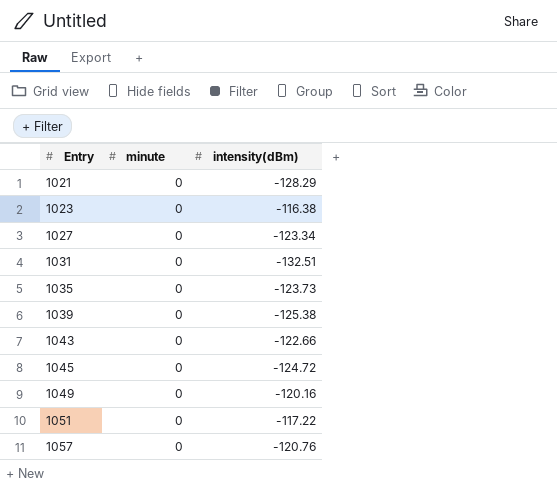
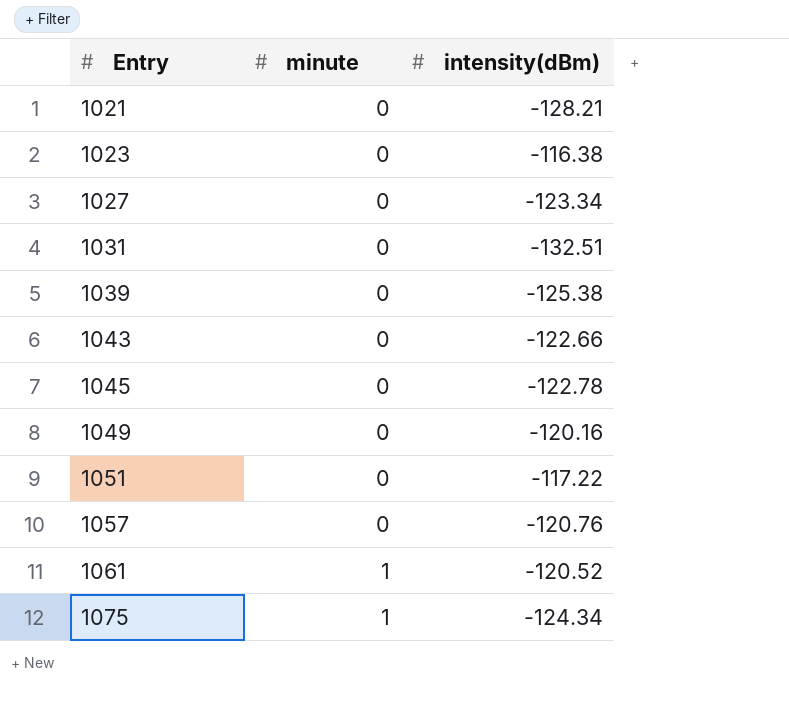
row 1035: 0 | -123.73 -> none
1021 | intensity(dBm): -128.29 -> -128.21
1045 | intensity(dBm): -124.72 -> -122.78
row 1061: none -> 1 | -120.52
row 1075: none -> 1 | -124.34

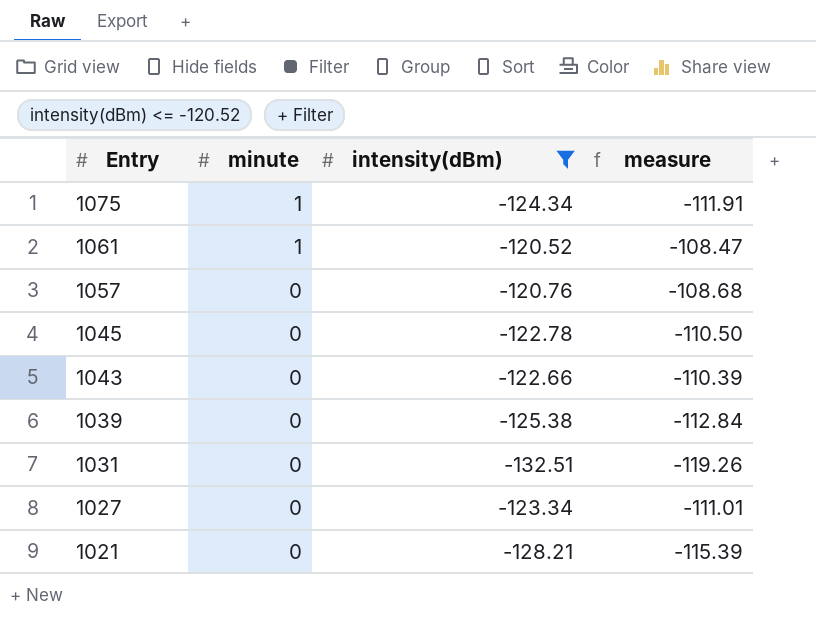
filter: none -> intensity(dBm) <= -120.52
row order: Entry ascending -> Entry descending
column measure | formula: none -> [intensity(dBm)] * 0.9

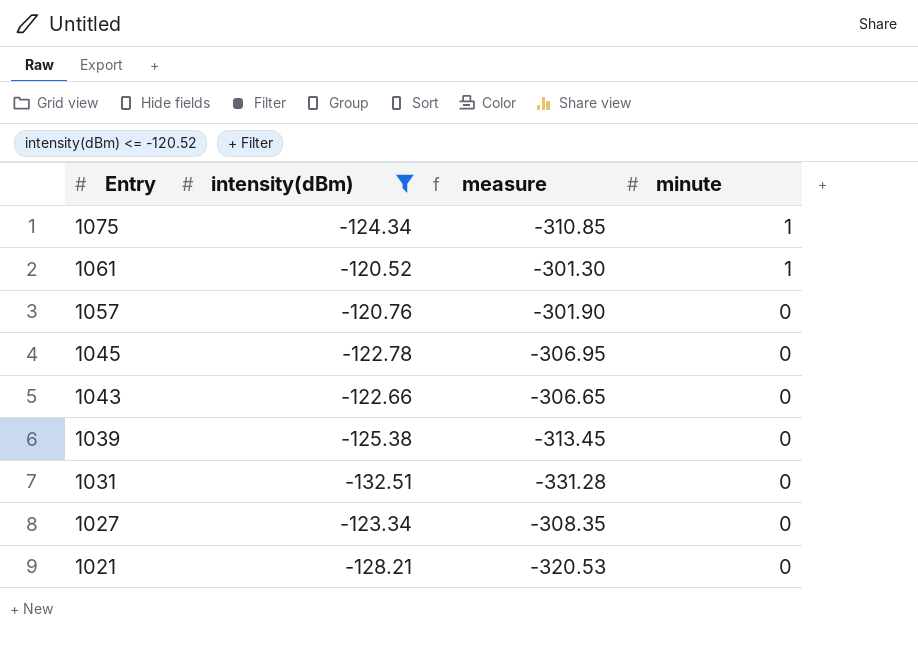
column measure | formula: [intensity(dBm)] * 0.9 -> [intensity(dBm)] * 2.5
column minute | position: 2 -> 4

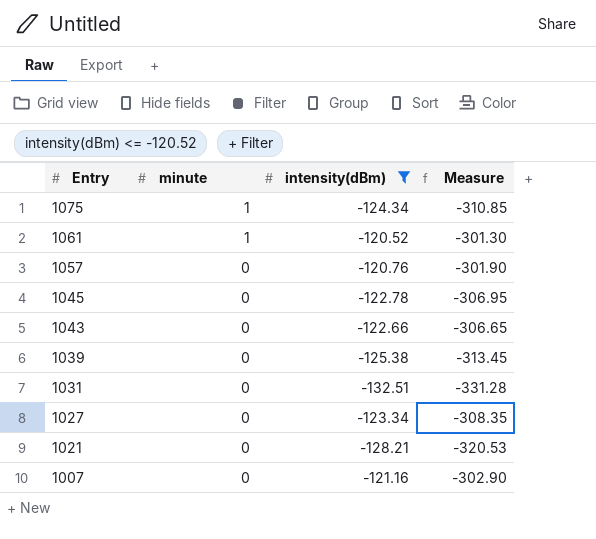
column minute | position: 4 -> 2
column name: measure -> Measure
row 1007: none -> 0 | -121.16 | -302.90

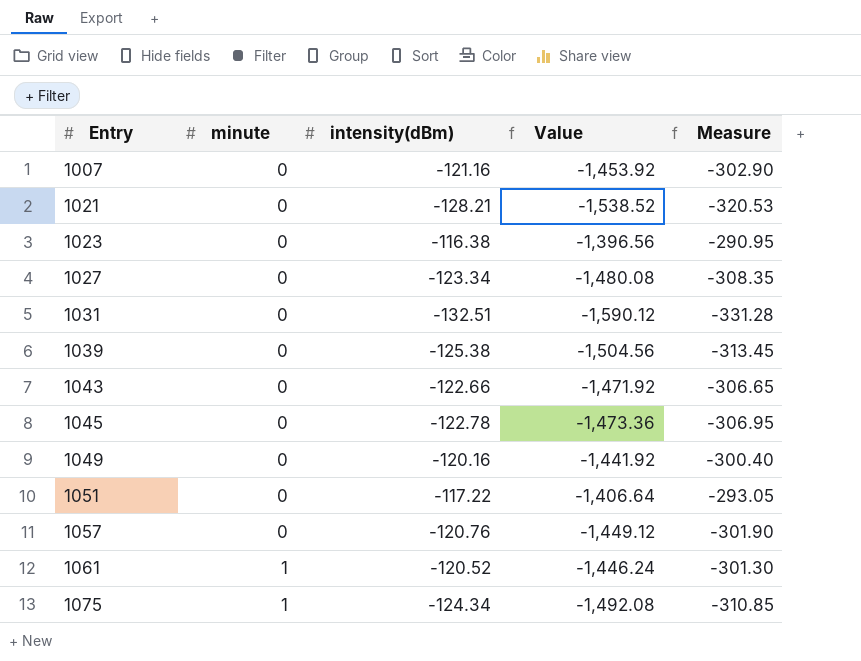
filter: intensity(dBm) <= -120.52 -> none
row order: Entry descending -> Entry ascending
column Value | formula: none -> [intensity(dBm)] * 12

